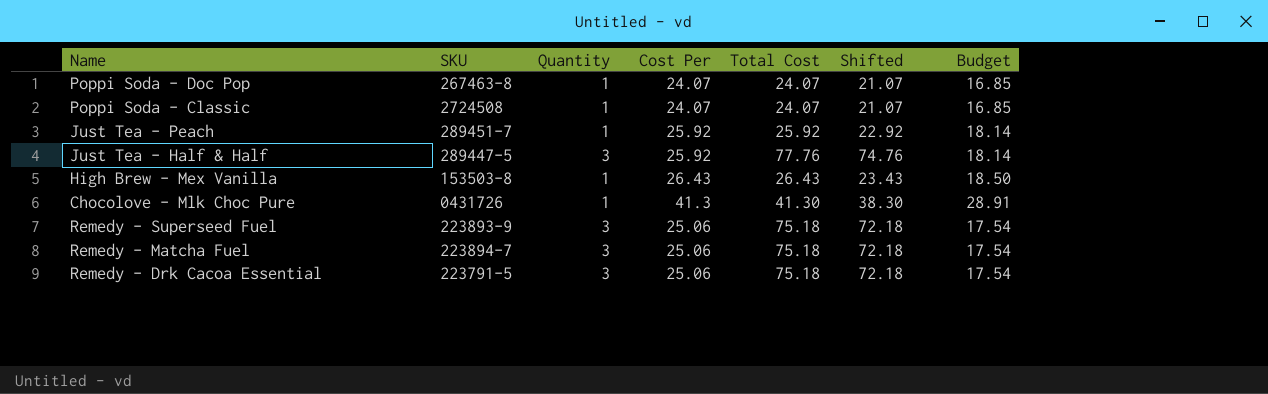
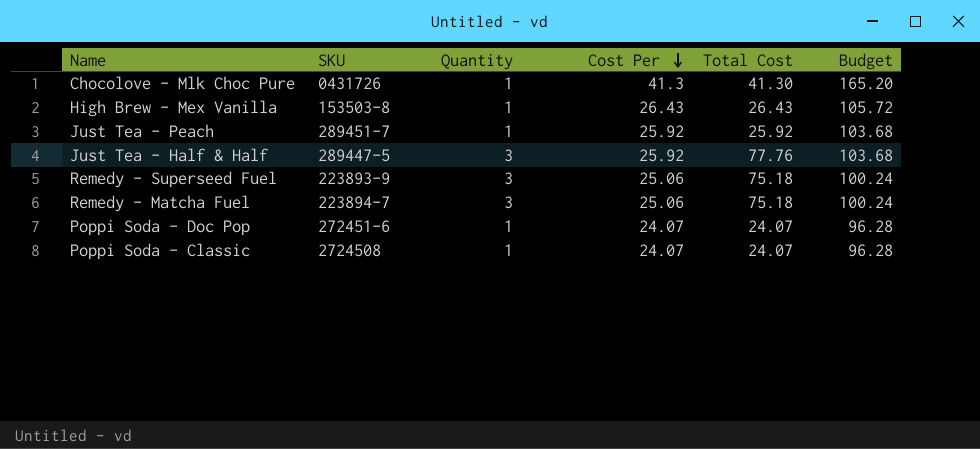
row order: none -> Cost Per descending
column Shifted | formula: [Total Cost] - 3 -> none
column Budget | formula: [Cost Per] * 0.7 -> [Cost Per] * 4
row Remedy - Drk Cacoa Essential: 223791-5 | 3 | 25.06 | 75.18 | 72.18 | 17.54 -> none
Poppi Soda - Doc Pop | SKU: 267463-8 -> 272451-6

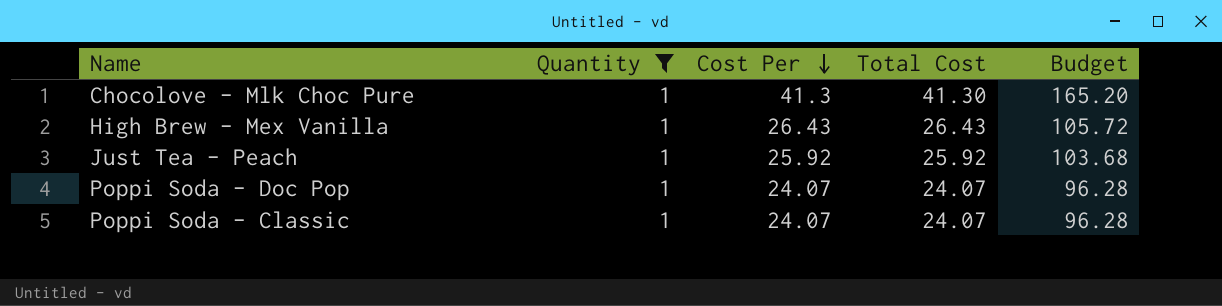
filter: none -> Quantity = 1
column SKU | position: 2 -> none

